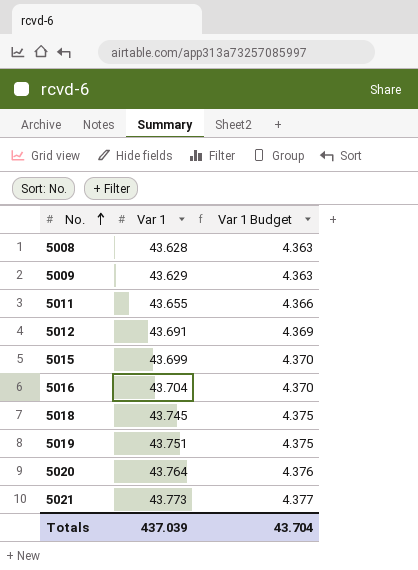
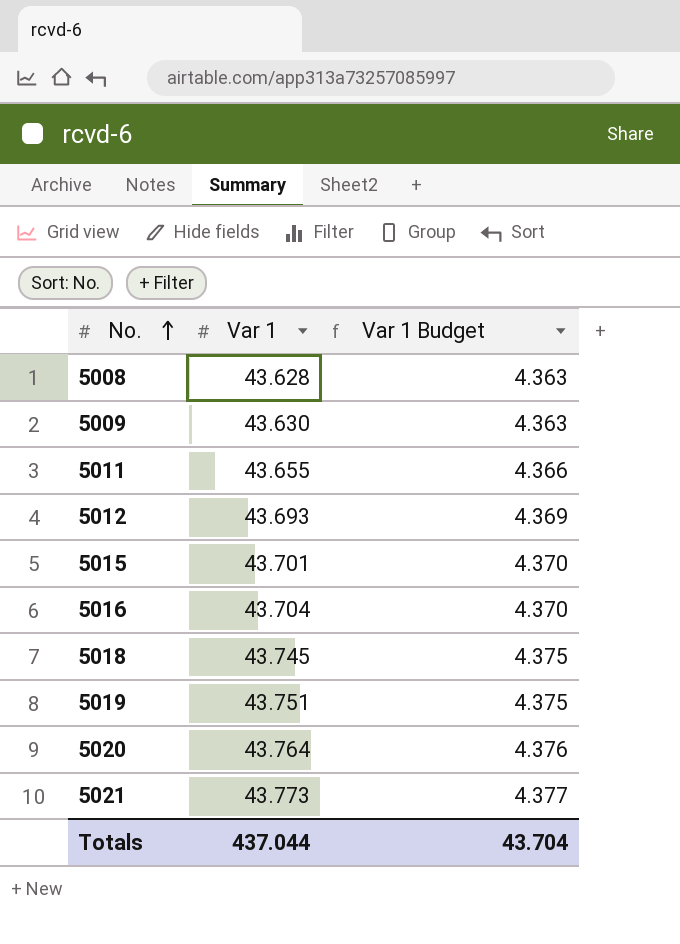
5009 | Var 1: 43.629 -> 43.630
5012 | Var 1: 43.691 -> 43.693
5015 | Var 1: 43.699 -> 43.701
Totals | Var 1: 437.039 -> 437.044

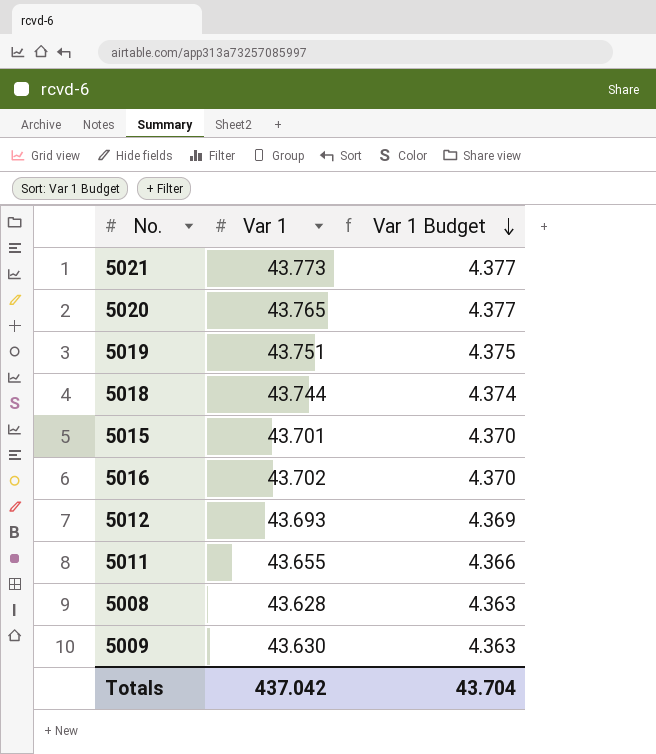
row order: No. ascending -> Var 1 Budget descending
5020 | Var 1: 43.764 -> 43.765
5020 | Var 1 Budget: 4.376 -> 4.377
5018 | Var 1: 43.745 -> 43.744
5018 | Var 1 Budget: 4.375 -> 4.374
5016 | Var 1: 43.704 -> 43.702
Totals | Var 1: 437.044 -> 437.042

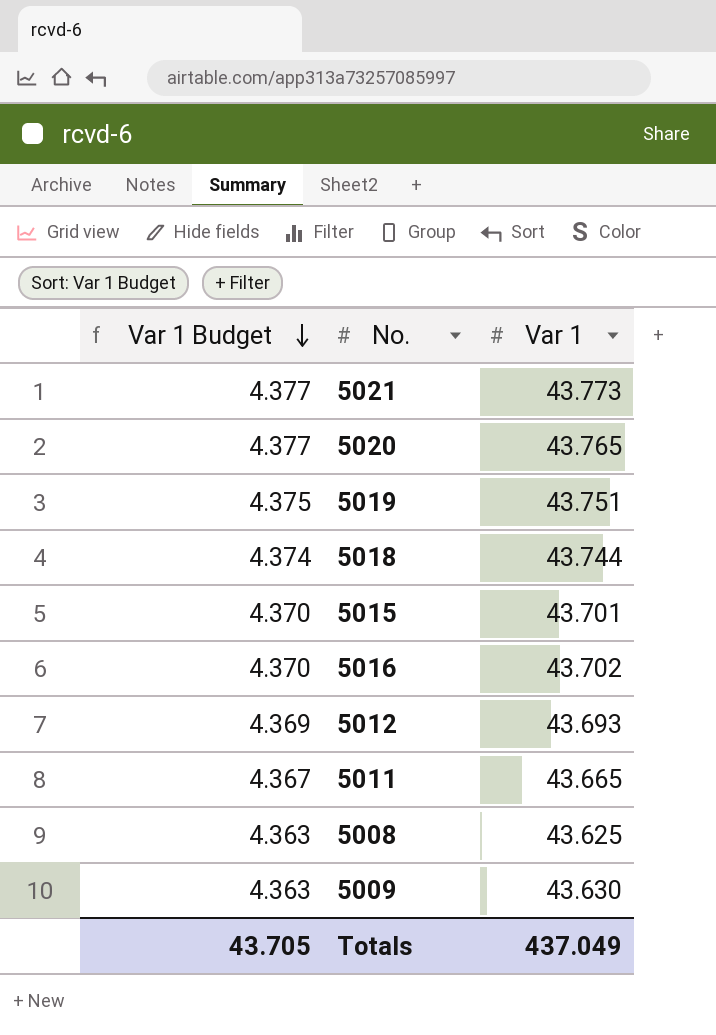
column Var 1 Budget | position: 3 -> 1
5011 | Var 1 Budget: 4.366 -> 4.367
5011 | Var 1: 43.655 -> 43.665
5008 | Var 1: 43.628 -> 43.625
Totals | Var 1 Budget: 43.704 -> 43.705
Totals | Var 1: 437.042 -> 437.049

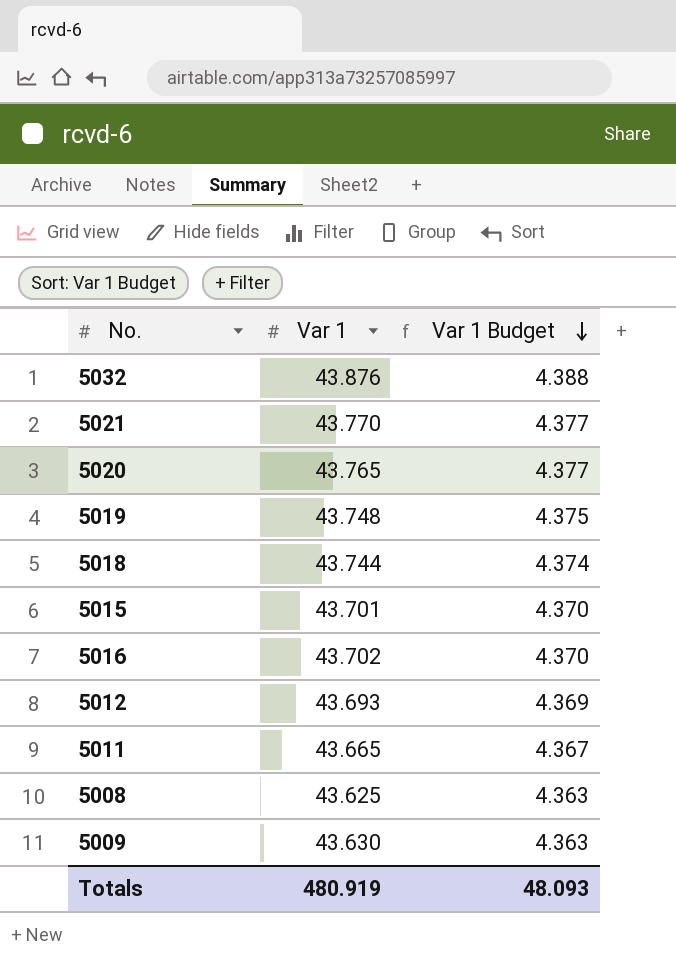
column Var 1 Budget | position: 1 -> 3
row 5032: none -> 43.876 | 4.388
5021 | Var 1: 43.773 -> 43.770
5019 | Var 1: 43.751 -> 43.748
Totals | Var 1: 437.049 -> 480.919
Totals | Var 1 Budget: 43.705 -> 48.093

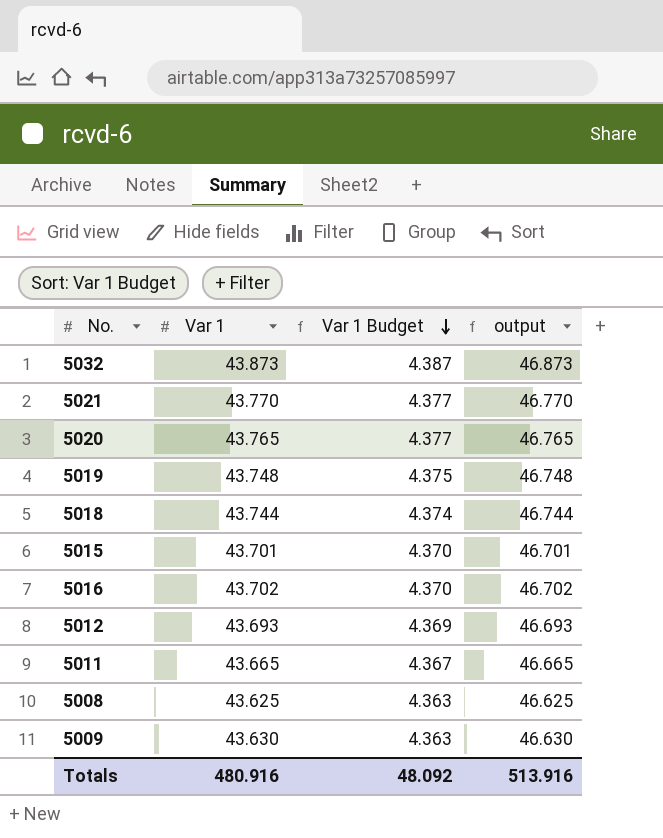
column output | formula: none -> [Var 1] + 3
5032 | Var 1: 43.876 -> 43.873
5032 | Var 1 Budget: 4.388 -> 4.387
Totals | Var 1: 480.919 -> 480.916
Totals | Var 1 Budget: 48.093 -> 48.092

